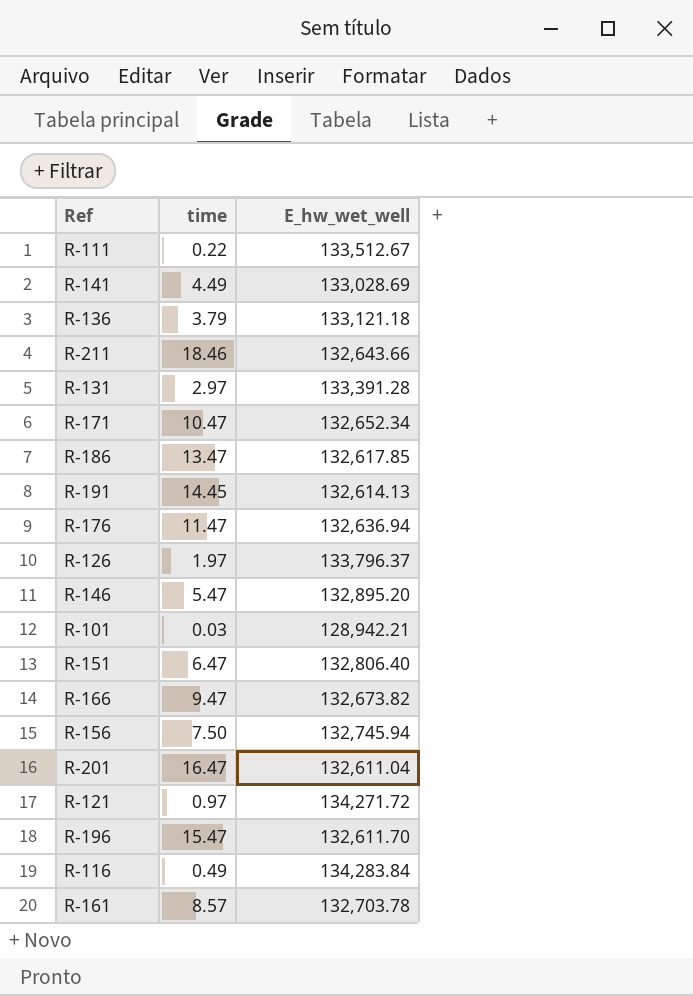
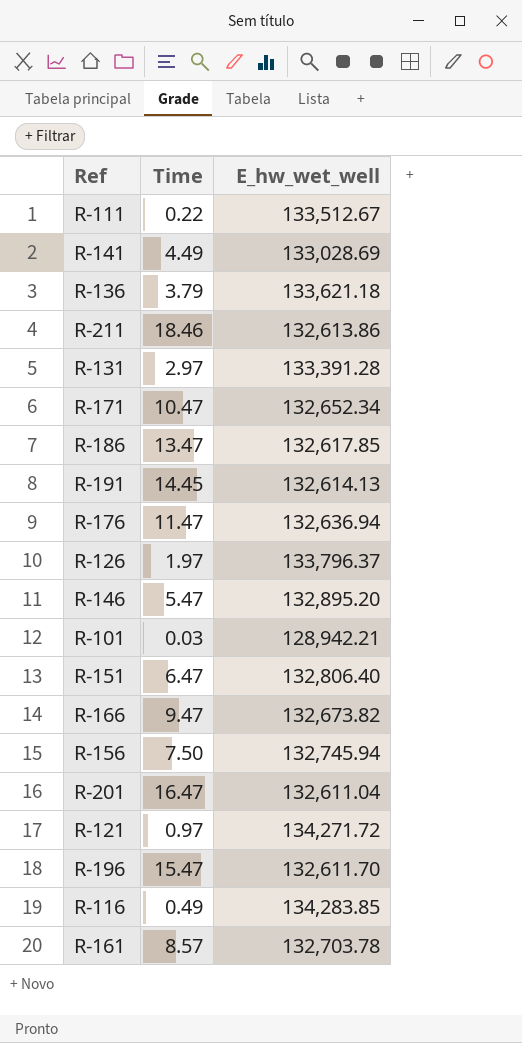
column name: time -> Time
R-136 | E_hw_wet_well: 133,121.18 -> 133,621.18
R-211 | E_hw_wet_well: 132,643.66 -> 132,613.86
R-116 | E_hw_wet_well: 134,283.84 -> 134,283.85

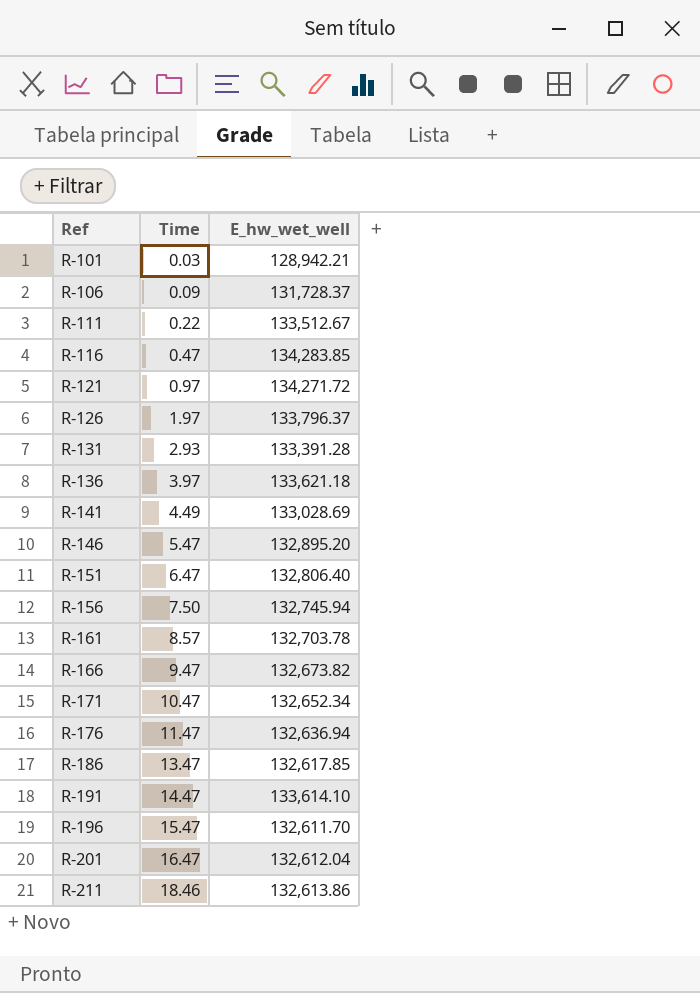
row order: none -> Ref ascending
row R-106: none -> 0.09 | 131,728.37
R-116 | Time: 0.49 -> 0.47
R-131 | Time: 2.97 -> 2.93
R-136 | Time: 3.79 -> 3.97
R-191 | Time: 14.45 -> 14.47
R-191 | E_hw_wet_well: 132,614.13 -> 133,614.10
R-201 | E_hw_wet_well: 132,611.04 -> 132,612.04

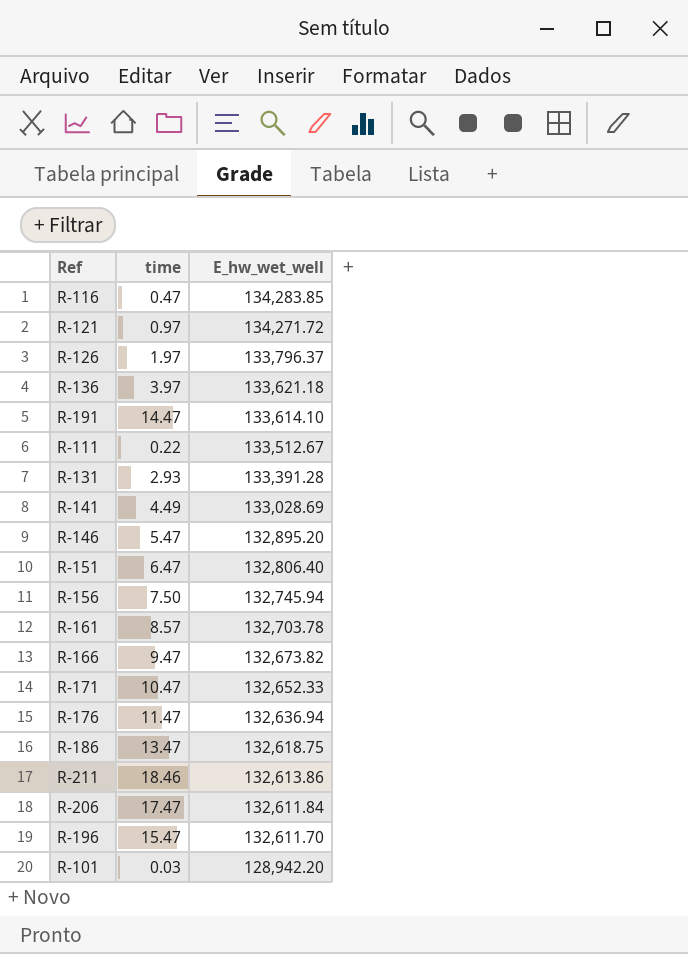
row order: Ref ascending -> E_hw_wet_well descending
column name: Time -> time
row R-106: 0.09 | 131,728.37 -> none
row R-201: 16.47 | 132,612.04 -> none
R-171 | E_hw_wet_well: 132,652.34 -> 132,652.33
R-186 | E_hw_wet_well: 132,617.85 -> 132,618.75
row R-206: none -> 17.47 | 132,611.84
R-101 | E_hw_wet_well: 128,942.21 -> 128,942.20

